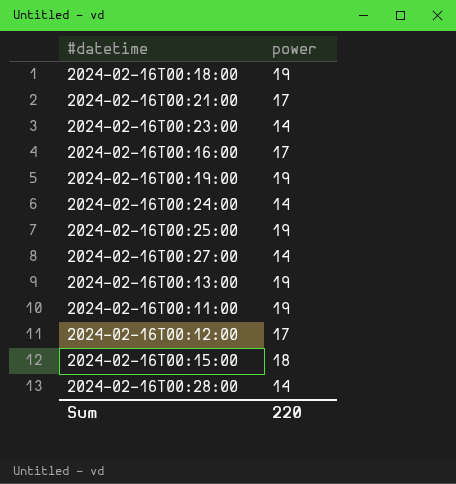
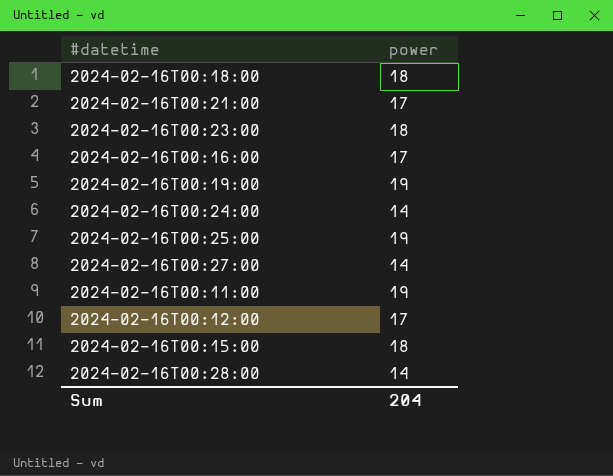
row 2024-02-16T00:13:00: 19 -> none
2024-02-16T00:18:00 | power: 19 -> 18
2024-02-16T00:23:00 | power: 14 -> 18
Sum | power: 220 -> 204

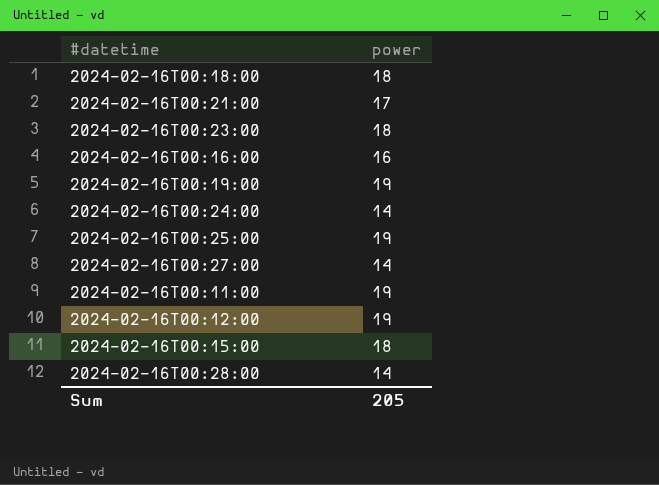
2024-02-16T00:16:00 | power: 17 -> 16
2024-02-16T00:12:00 | power: 17 -> 19
Sum | power: 204 -> 205

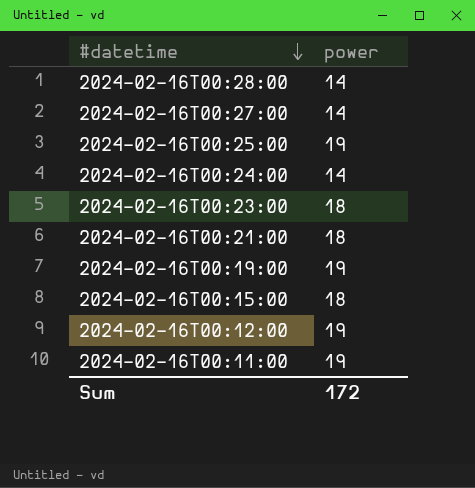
row order: none -> #datetime descending
row 2024-02-16T00:18:00: 18 -> none
row 2024-02-16T00:16:00: 16 -> none
2024-02-16T00:21:00 | power: 17 -> 18
Sum | power: 205 -> 172

